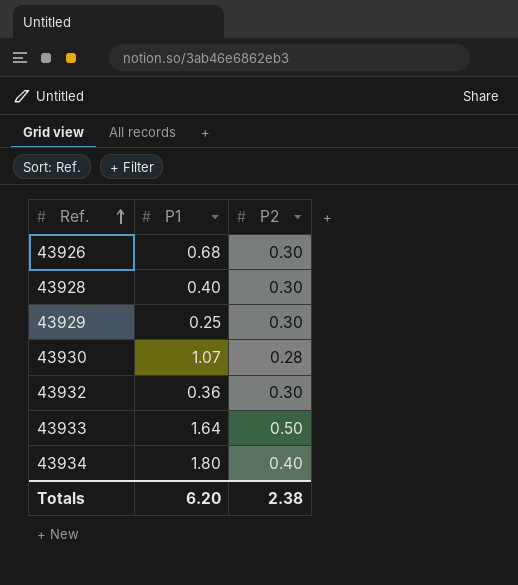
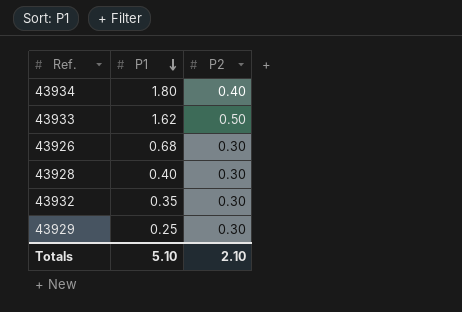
row order: Ref. ascending -> P1 descending
row 43930: 1.07 | 0.28 -> none
43933 | P1: 1.64 -> 1.62
43932 | P1: 0.36 -> 0.35
Totals | P1: 6.20 -> 5.10
Totals | P2: 2.38 -> 2.10

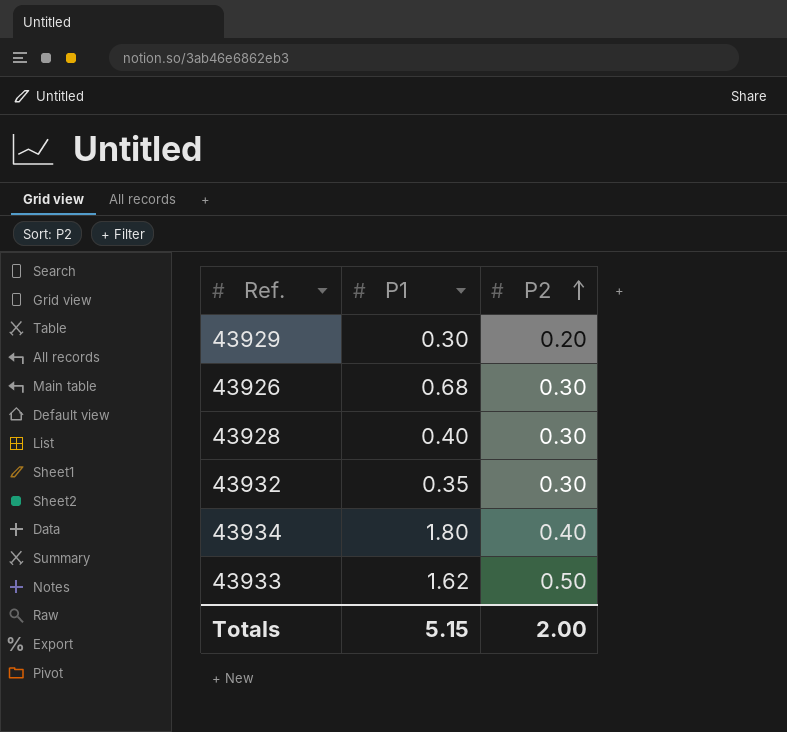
row order: P1 descending -> P2 ascending
43929 | P1: 0.25 -> 0.30
43929 | P2: 0.30 -> 0.20
Totals | P1: 5.10 -> 5.15
Totals | P2: 2.10 -> 2.00

